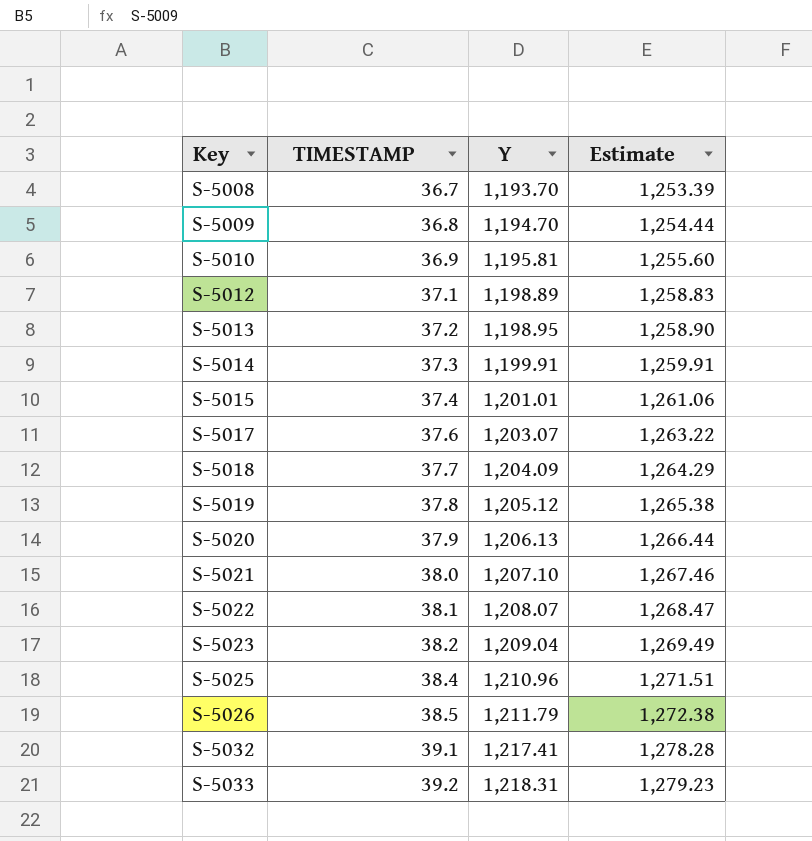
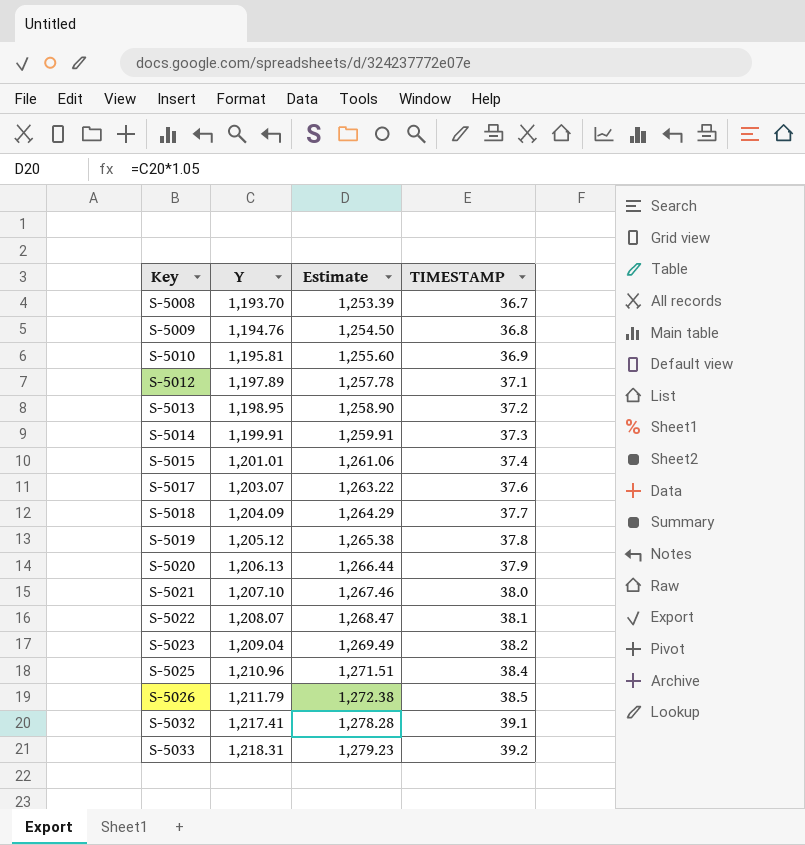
column TIMESTAMP | position: 2 -> 4
S-5009 | Y: 1,194.70 -> 1,194.76
S-5009 | Estimate: 1,254.44 -> 1,254.50
S-5012 | Y: 1,198.89 -> 1,197.89
S-5012 | Estimate: 1,258.83 -> 1,257.78

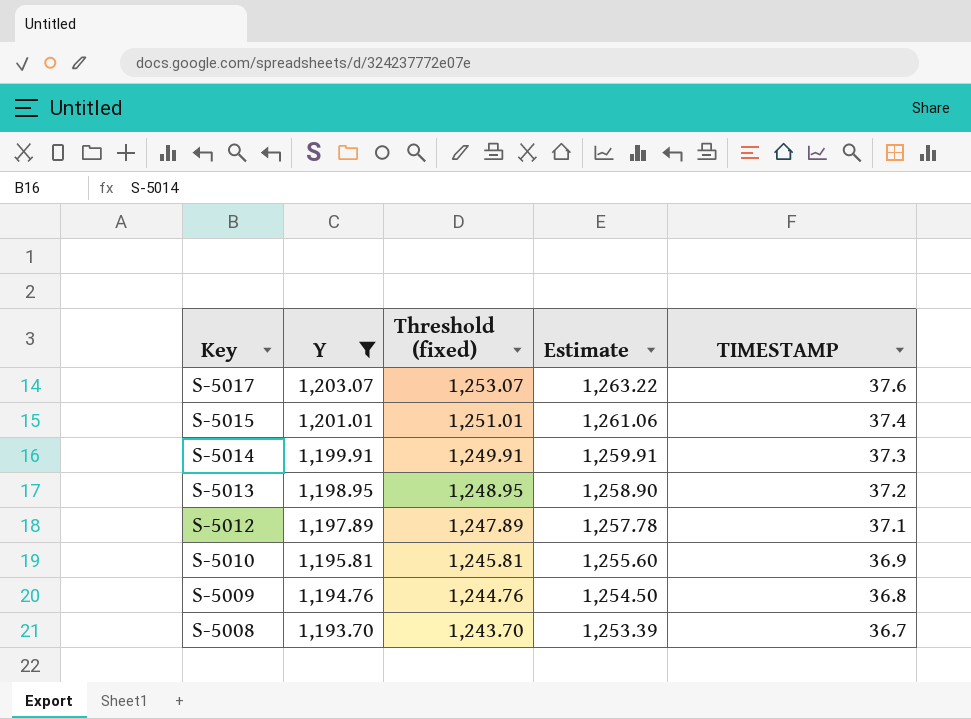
filter: none -> Y <= 1,203.07
row order: Key ascending -> Key descending
column Threshold (fixed) | formula: none -> [Y] + 50

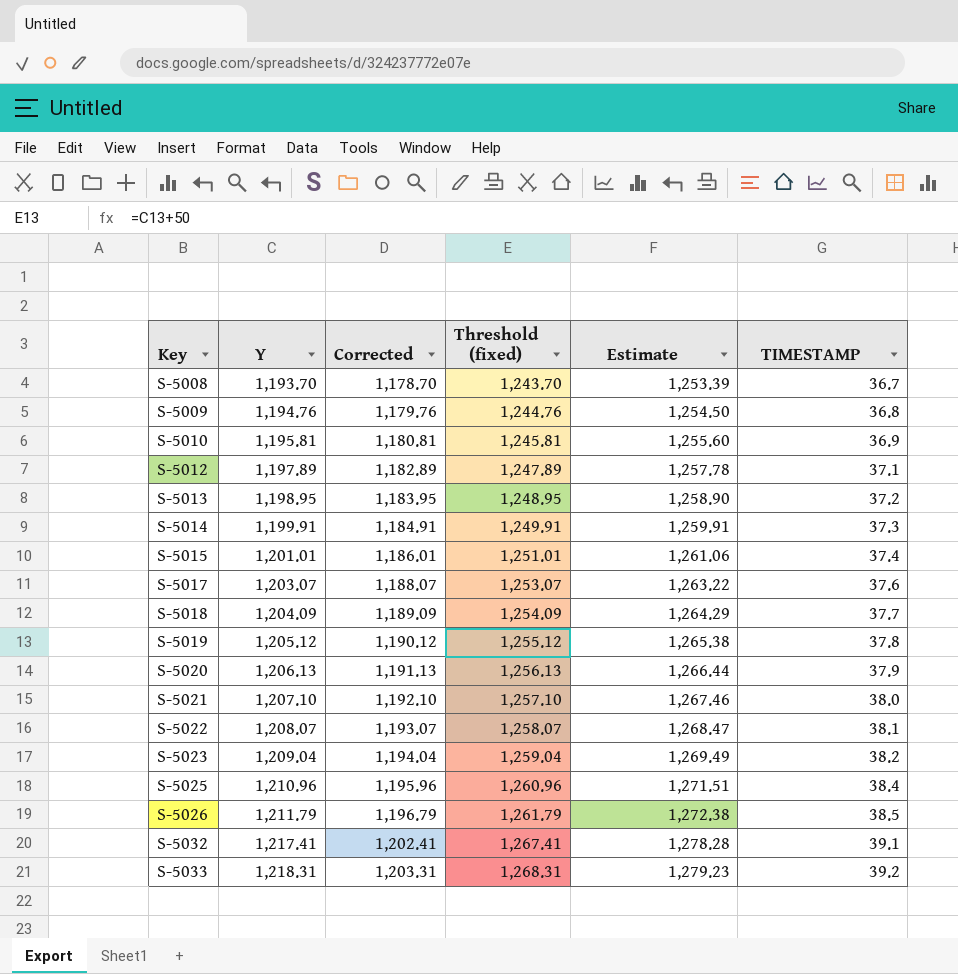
filter: Y <= 1,203.07 -> none
row order: Key descending -> Key ascending
column Corrected | formula: none -> [Y] - 15

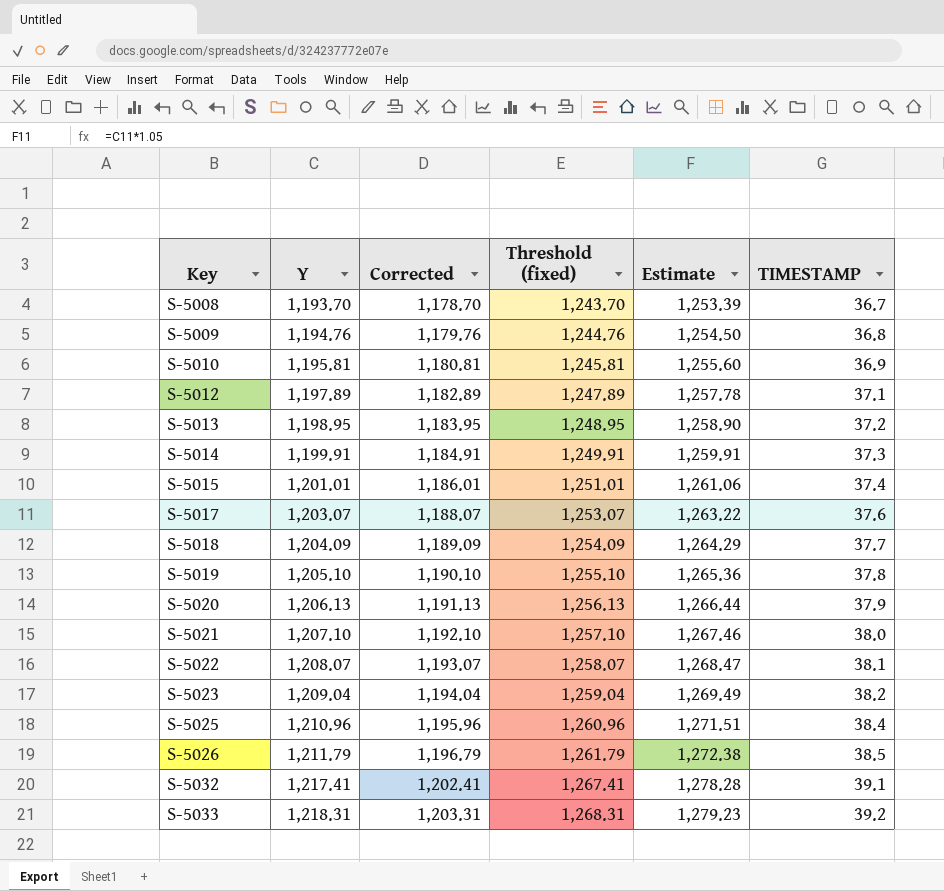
S-5019 | Y: 1,205.12 -> 1,205.10
S-5019 | Corrected: 1,190.12 -> 1,190.10
S-5019 | Threshold (fixed): 1,255.12 -> 1,255.10
S-5019 | Estimate: 1,265.38 -> 1,265.36

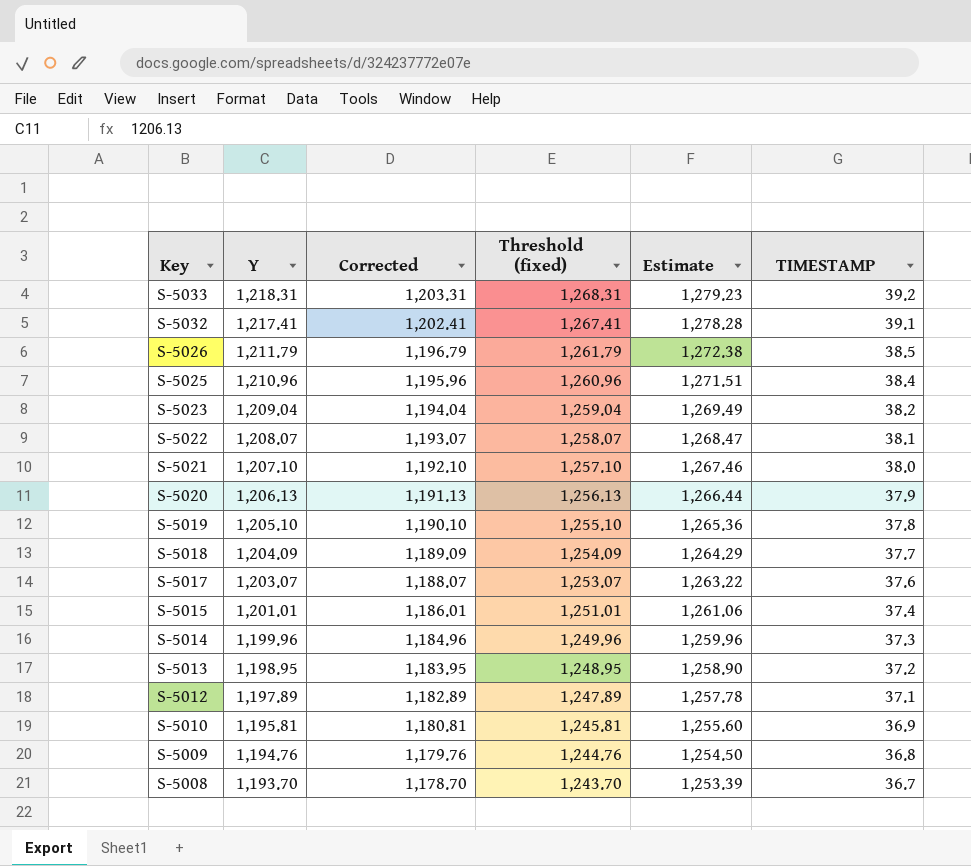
row order: Key ascending -> Key descending
S-5014 | Y: 1,199.91 -> 1,199.96
S-5014 | Corrected: 1,184.91 -> 1,184.96
S-5014 | Threshold (fixed): 1,249.91 -> 1,249.96
S-5014 | Estimate: 1,259.91 -> 1,259.96

